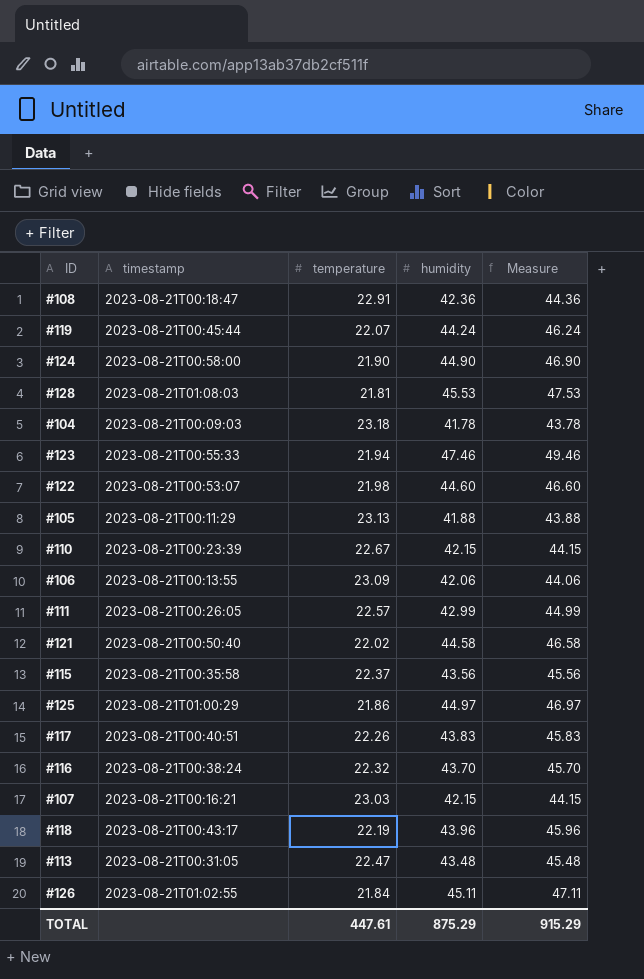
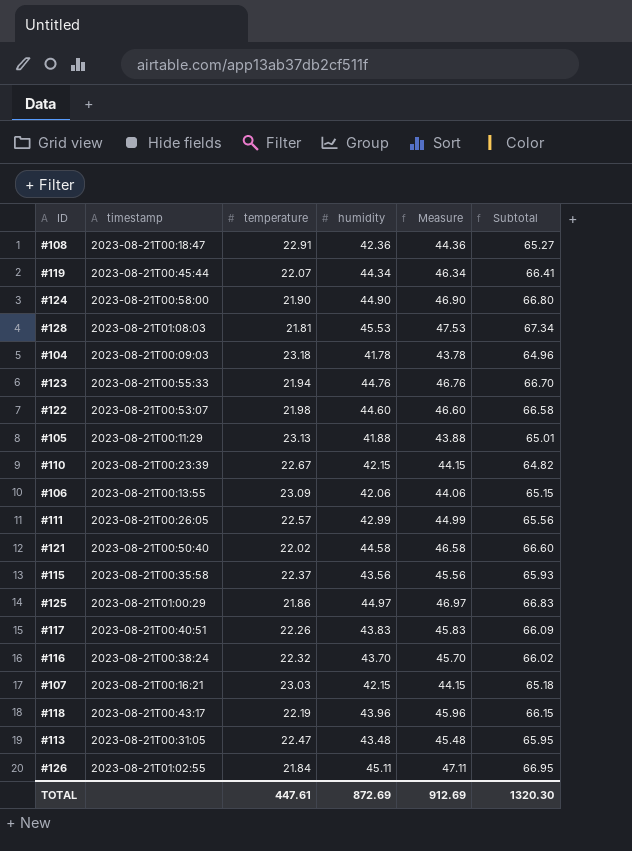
column Subtotal | formula: none -> [temperature] + [humidity]
#119 | humidity: 44.24 -> 44.34
#119 | Measure: 46.24 -> 46.34
#123 | humidity: 47.46 -> 44.76
#123 | Measure: 49.46 -> 46.76
TOTAL | humidity: 875.29 -> 872.69
TOTAL | Measure: 915.29 -> 912.69

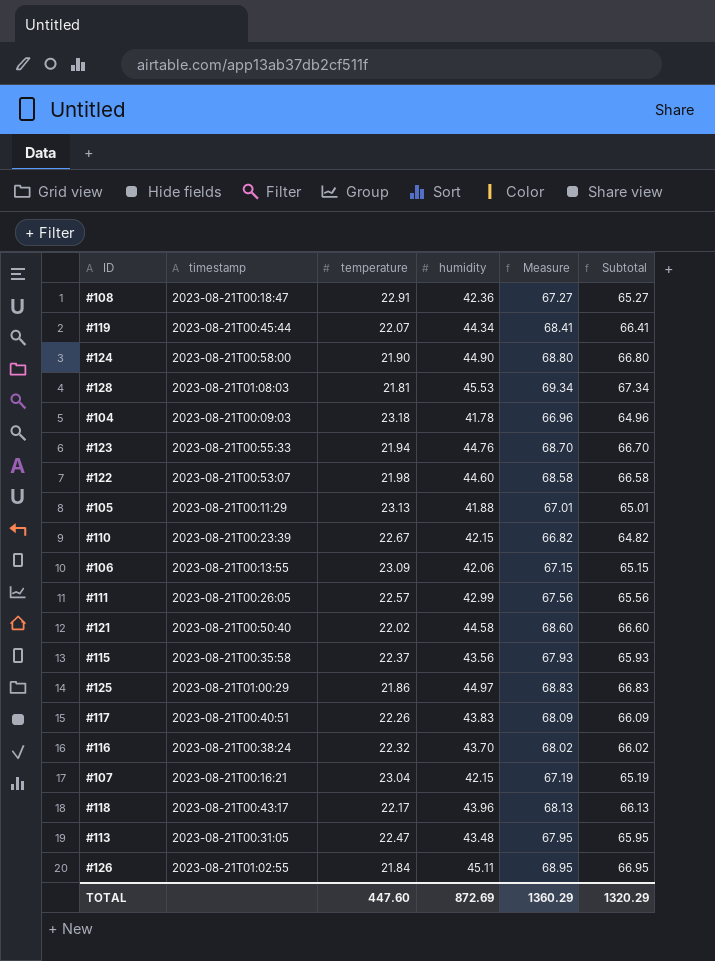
column Measure | formula: [humidity] + 2 -> [Subtotal] + 2
#107 | temperature: 23.03 -> 23.04
#107 | Subtotal: 65.18 -> 65.19
#118 | temperature: 22.19 -> 22.17
#118 | Subtotal: 66.15 -> 66.13
TOTAL | temperature: 447.61 -> 447.60
TOTAL | Measure: 912.69 -> 1360.29
TOTAL | Subtotal: 1320.30 -> 1320.29

